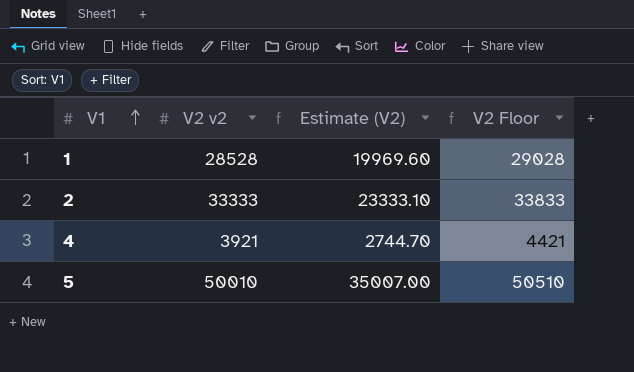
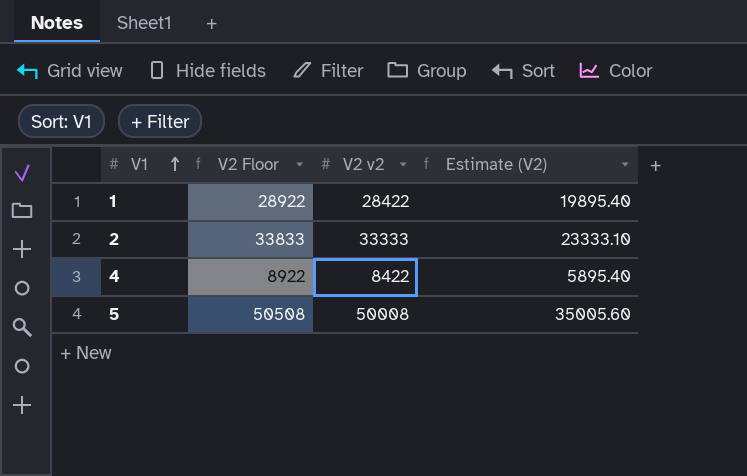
column V2 Floor | position: 4 -> 2
1 | V2 Floor: 29028 -> 28922
1 | V2 v2: 28528 -> 28422
1 | Estimate (V2): 19969.60 -> 19895.40
4 | V2 Floor: 4421 -> 8922
4 | V2 v2: 3921 -> 8422
4 | Estimate (V2): 2744.70 -> 5895.40
5 | V2 Floor: 50510 -> 50508
5 | V2 v2: 50010 -> 50008
5 | Estimate (V2): 35007.00 -> 35005.60

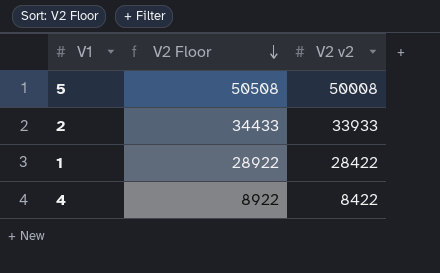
row order: V1 ascending -> V2 Floor descending
column Estimate (V2) | formula: [V2 v2] * 0.7 -> none
2 | V2 Floor: 33833 -> 34433
2 | V2 v2: 33333 -> 33933

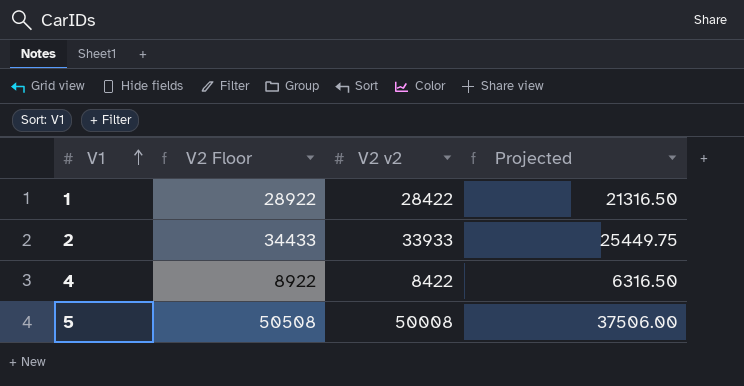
row order: V2 Floor descending -> V1 ascending
column Projected | formula: none -> [V2 v2] * 0.75

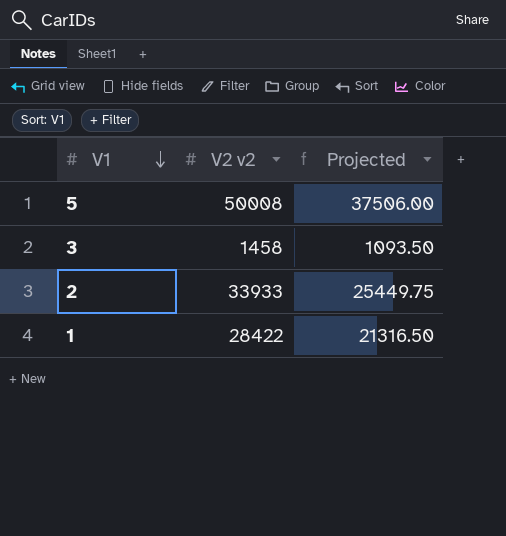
row order: V1 ascending -> V1 descending
column V2 Floor | formula: [V2 v2] + 500 -> none
row 4: 8922 | 8422 | 6316.50 -> none
row 3: none -> 1458 | 1093.50

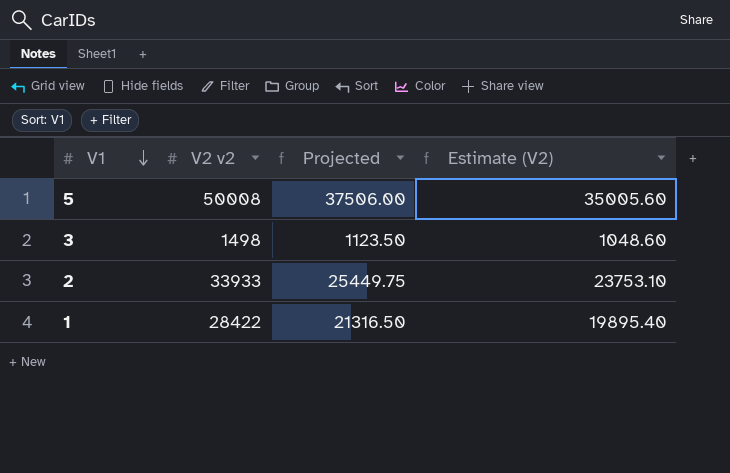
column Estimate (V2) | formula: none -> [V2 v2] * 0.7
3 | V2 v2: 1458 -> 1498
3 | Projected: 1093.50 -> 1123.50

